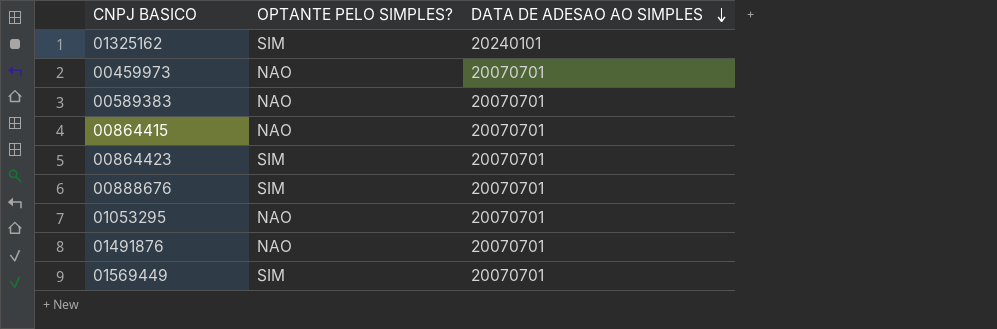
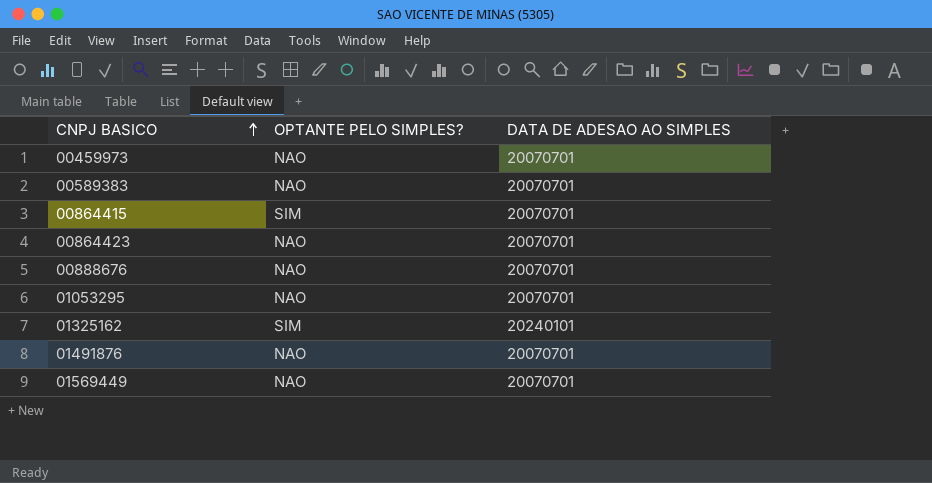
row order: DATA DE ADESAO AO SIMPLES descending -> CNPJ BASICO ascending
00864415 | OPTANTE PELO SIMPLES?: NAO -> SIM
00864423 | OPTANTE PELO SIMPLES?: SIM -> NAO
00888676 | OPTANTE PELO SIMPLES?: SIM -> NAO
01569449 | OPTANTE PELO SIMPLES?: SIM -> NAO

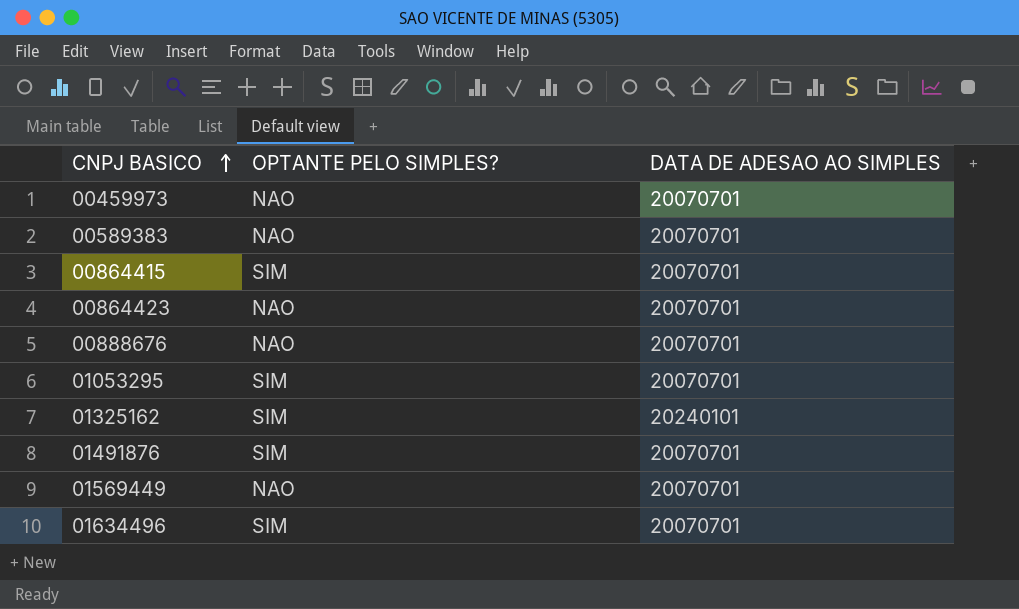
01053295 | OPTANTE PELO SIMPLES?: NAO -> SIM
01491876 | OPTANTE PELO SIMPLES?: NAO -> SIM
row 01634496: none -> SIM | 20070701

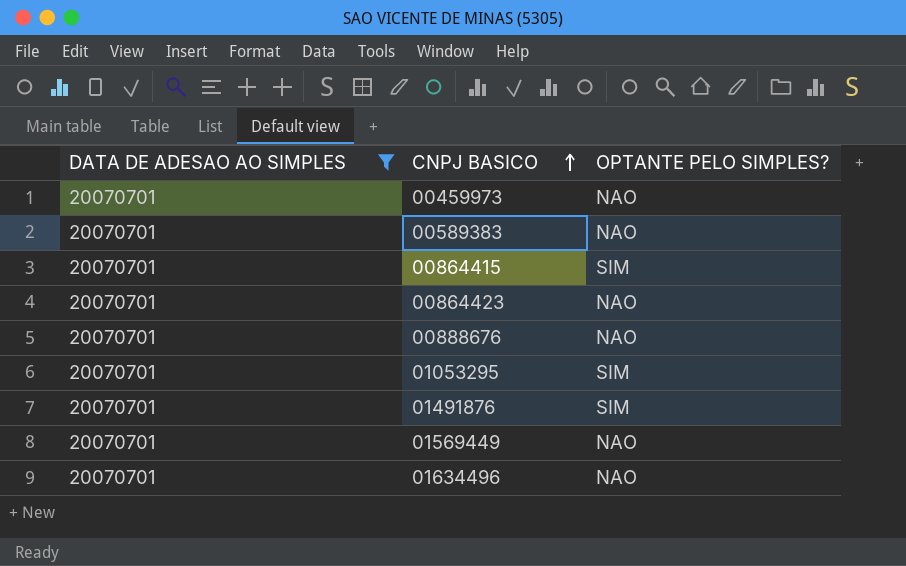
filter: none -> DATA DE ADESAO AO SIMPLES = 20070701
column DATA DE ADESAO AO SIMPLES | position: 3 -> 1
01634496 | OPTANTE PELO SIMPLES?: SIM -> NAO

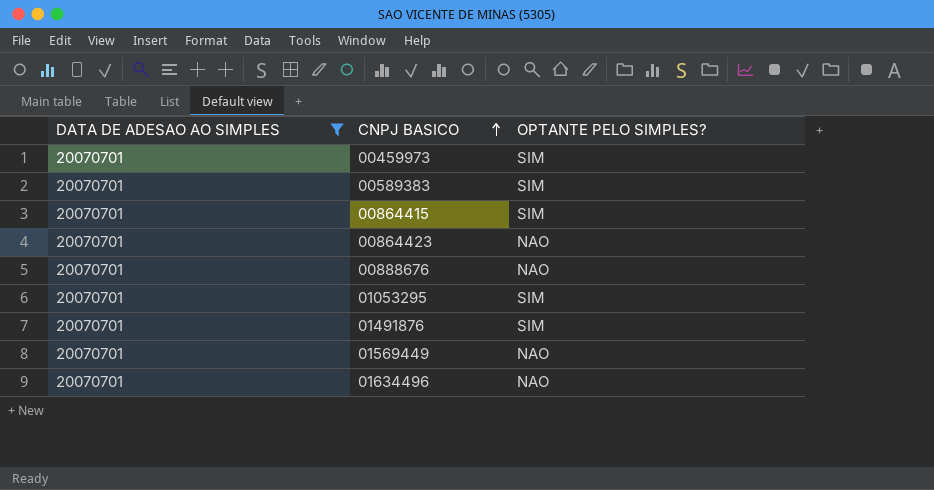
00459973 | OPTANTE PELO SIMPLES?: NAO -> SIM
00589383 | OPTANTE PELO SIMPLES?: NAO -> SIM

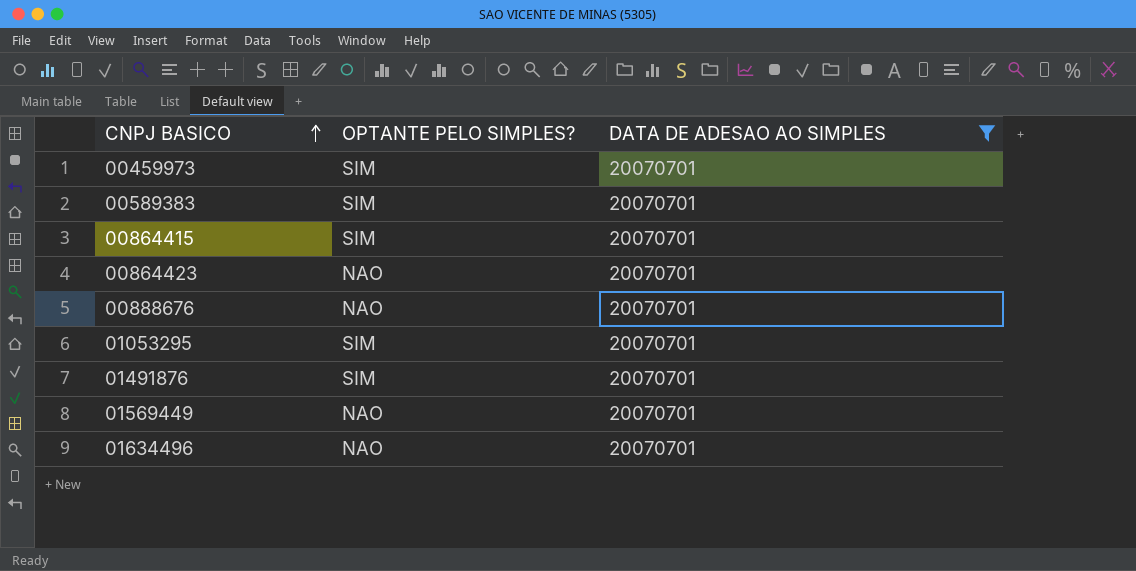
column DATA DE ADESAO AO SIMPLES | position: 1 -> 3

